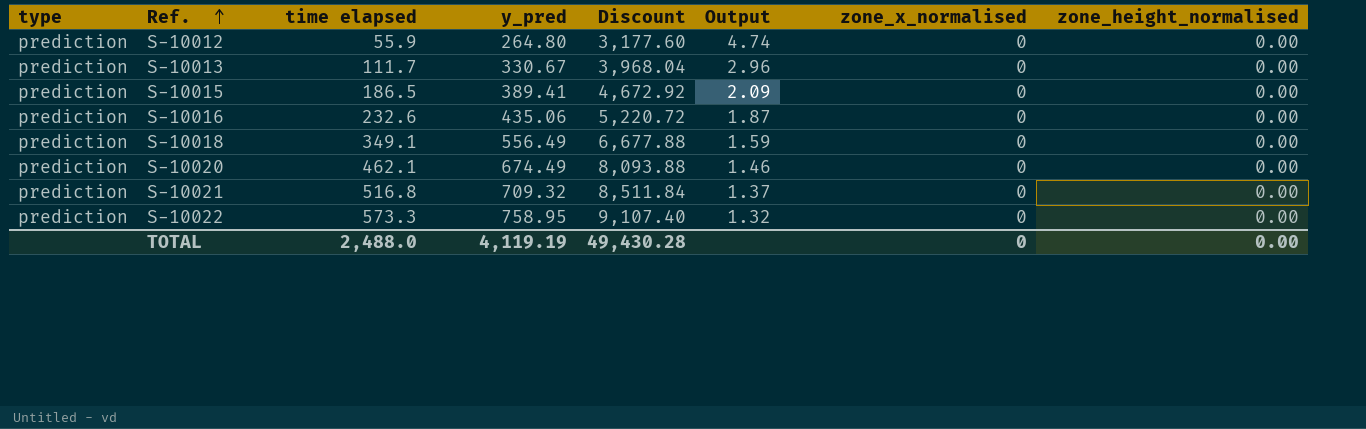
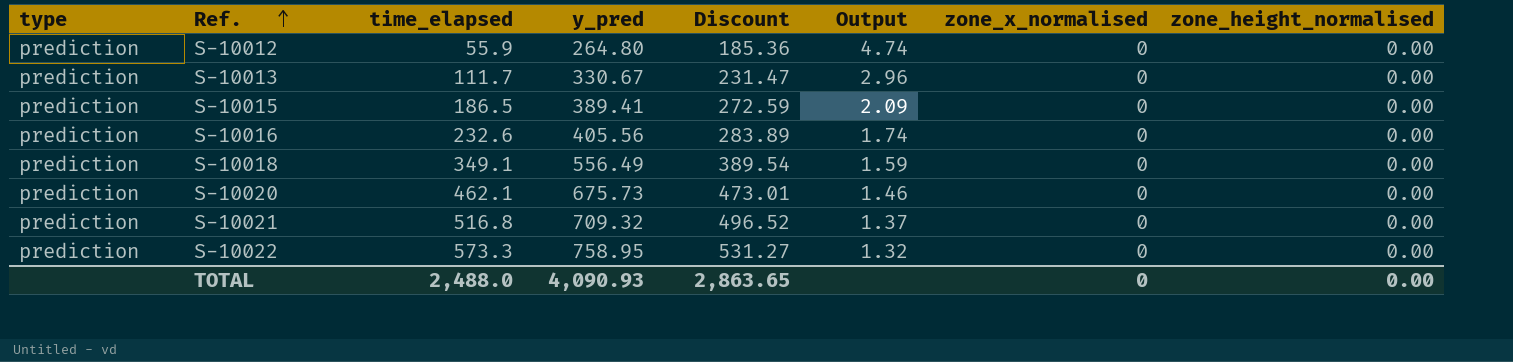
column name: time elapsed -> time_elapsed
column Discount | formula: [y_pred] * 12 -> [y_pred] * 0.7
S-10016 | y_pred: 435.06 -> 405.56
S-10016 | Output: 1.87 -> 1.74
S-10020 | y_pred: 674.49 -> 675.73
TOTAL | y_pred: 4,119.19 -> 4,090.93
TOTAL | Discount: 49,430.28 -> 2,863.65

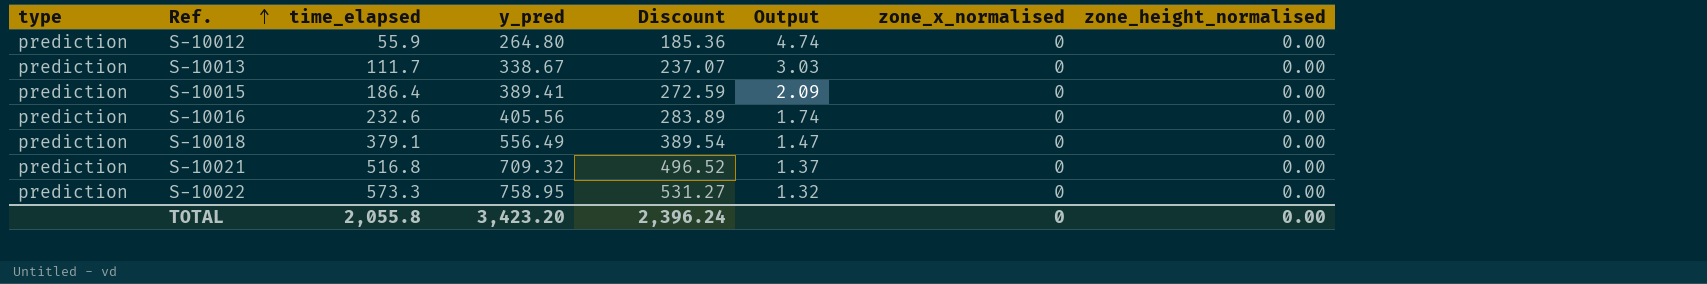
row S-10020: prediction | 462.1 | 675.73 | 473.01 | 1.46 | 0 | 0.00 -> none
S-10013 | y_pred: 330.67 -> 338.67
S-10013 | Discount: 231.47 -> 237.07
S-10013 | Output: 2.96 -> 3.03
S-10015 | time_elapsed: 186.5 -> 186.4
S-10018 | time_elapsed: 349.1 -> 379.1
S-10018 | Output: 1.59 -> 1.47
TOTAL | time_elapsed: 2,488.0 -> 2,055.8
TOTAL | y_pred: 4,090.93 -> 3,423.20
TOTAL | Discount: 2,863.65 -> 2,396.24

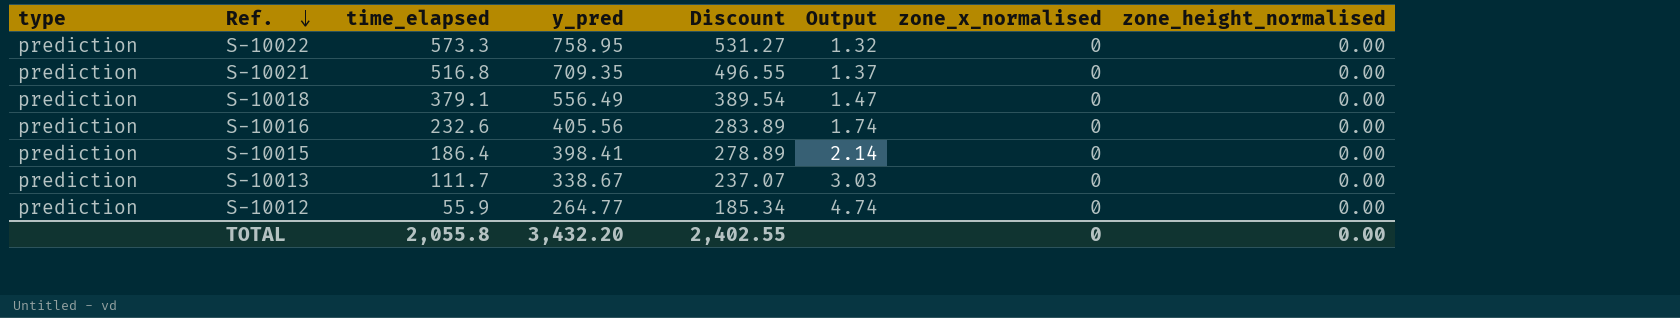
row order: Ref. ascending -> Ref. descending
S-10021 | y_pred: 709.32 -> 709.35
S-10021 | Discount: 496.52 -> 496.55
S-10015 | y_pred: 389.41 -> 398.41
S-10015 | Discount: 272.59 -> 278.89
S-10015 | Output: 2.09 -> 2.14
S-10012 | y_pred: 264.80 -> 264.77
S-10012 | Discount: 185.36 -> 185.34
TOTAL | y_pred: 3,423.20 -> 3,432.20
TOTAL | Discount: 2,396.24 -> 2,402.55

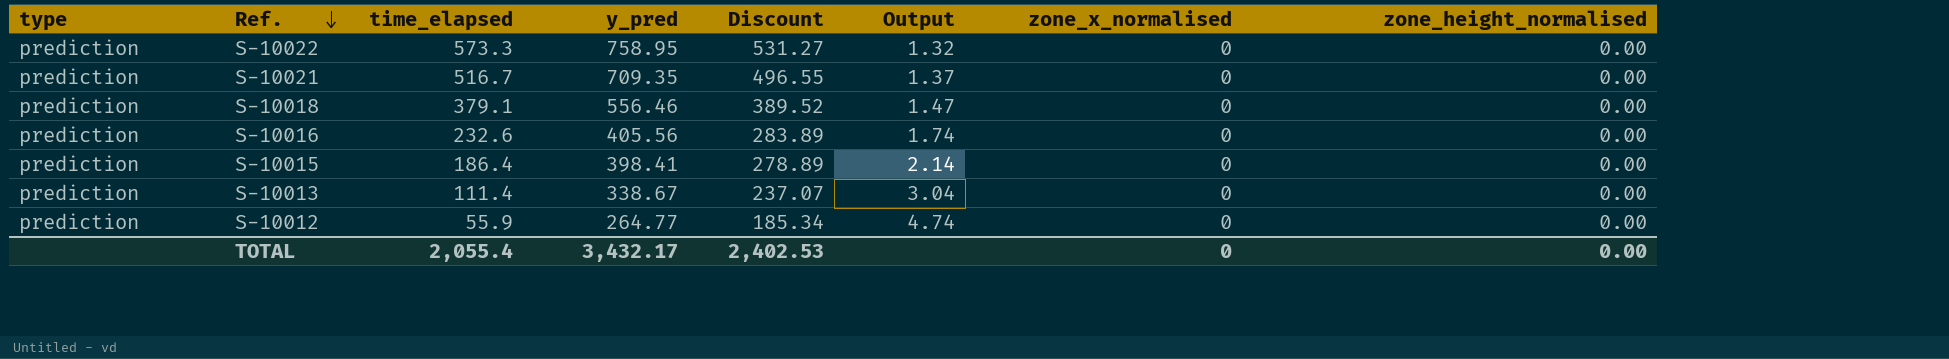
S-10021 | time_elapsed: 516.8 -> 516.7
S-10018 | y_pred: 556.49 -> 556.46
S-10018 | Discount: 389.54 -> 389.52
S-10013 | time_elapsed: 111.7 -> 111.4
S-10013 | Output: 3.03 -> 3.04
TOTAL | time_elapsed: 2,055.8 -> 2,055.4
TOTAL | y_pred: 3,432.20 -> 3,432.17
TOTAL | Discount: 2,402.55 -> 2,402.53

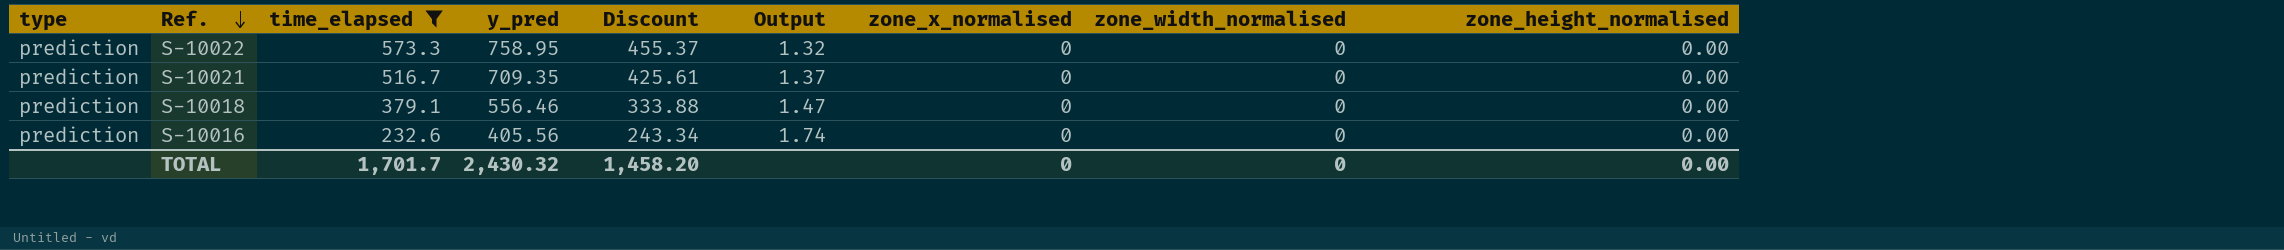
filter: none -> time_elapsed >= 232.6
column Discount | formula: [y_pred] * 0.7 -> [y_pred] * 0.6
column zone_width_normalised | position: none -> 8
TOTAL | time_elapsed: 2,055.4 -> 1,701.7
TOTAL | y_pred: 3,432.17 -> 2,430.32
TOTAL | Discount: 2,402.53 -> 1,458.20

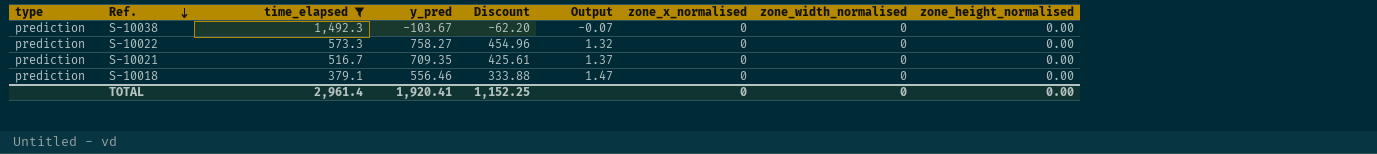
row S-10016: prediction | 232.6 | 405.56 | 243.34 | 1.74 | 0 | 0 | 0.00 -> none
row S-10038: none -> prediction | 1,492.3 | -103.67 | -62.20 | -0.07 | 0 | 0 | 0.00
S-10022 | y_pred: 758.95 -> 758.27
S-10022 | Discount: 455.37 -> 454.96
TOTAL | time_elapsed: 1,701.7 -> 2,961.4
TOTAL | y_pred: 2,430.32 -> 1,920.41
TOTAL | Discount: 1,458.20 -> 1,152.25

